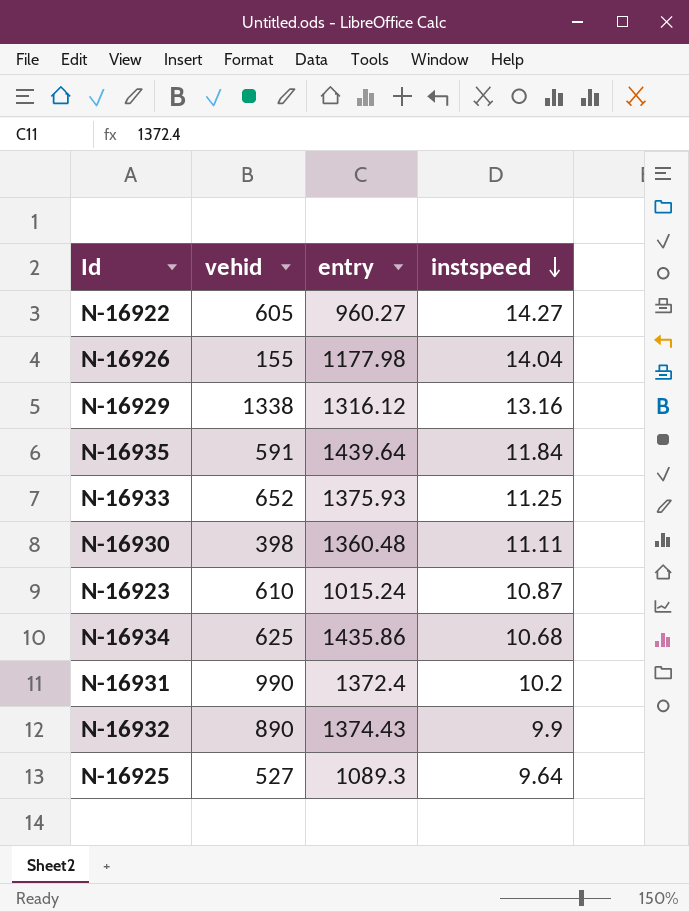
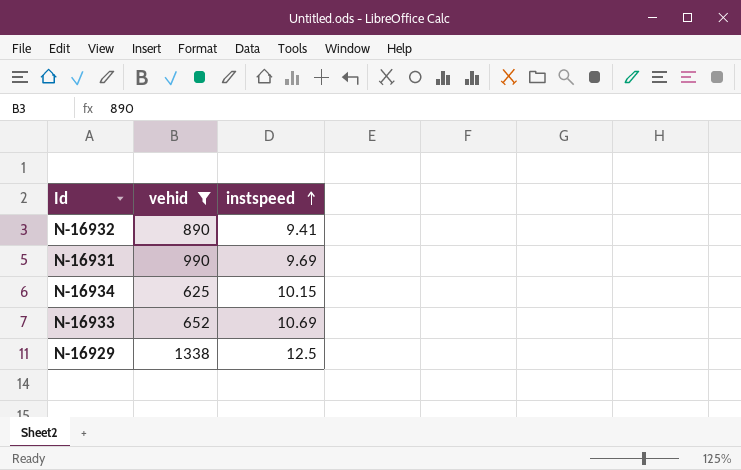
filter: none -> vehid >= 625
row order: instspeed descending -> instspeed ascending
column entry | position: 3 -> none
N-16932 | instspeed: 9.9 -> 9.41
N-16931 | instspeed: 10.2 -> 9.69
N-16934 | instspeed: 10.68 -> 10.15
N-16933 | instspeed: 11.25 -> 10.69
N-16929 | instspeed: 13.16 -> 12.5

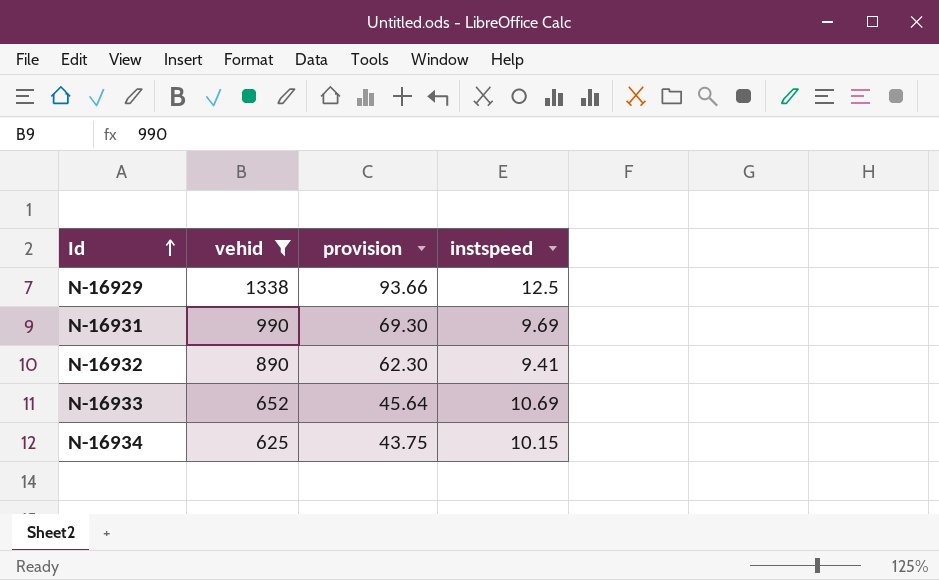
row order: instspeed ascending -> Id ascending
column provision | formula: none -> [vehid] * 0.07

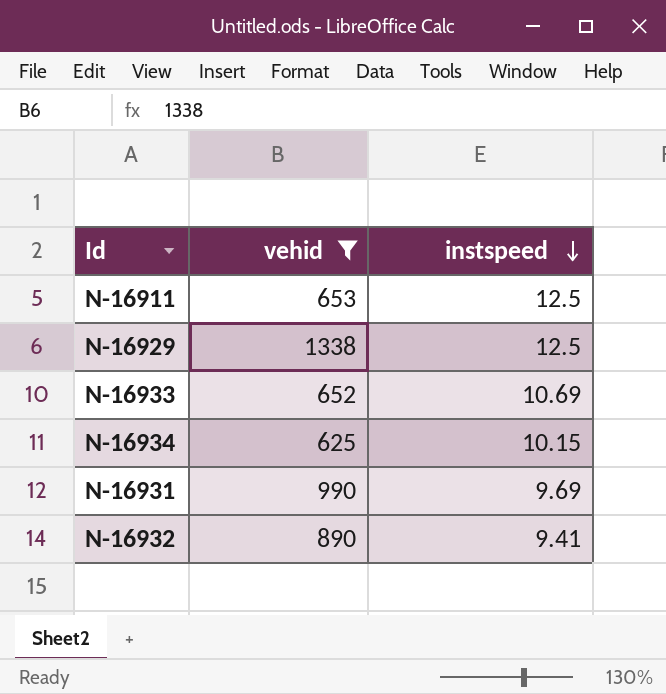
row order: Id ascending -> instspeed descending
column provision | formula: [vehid] * 0.07 -> none
row N-16911: none -> 653 | 12.5

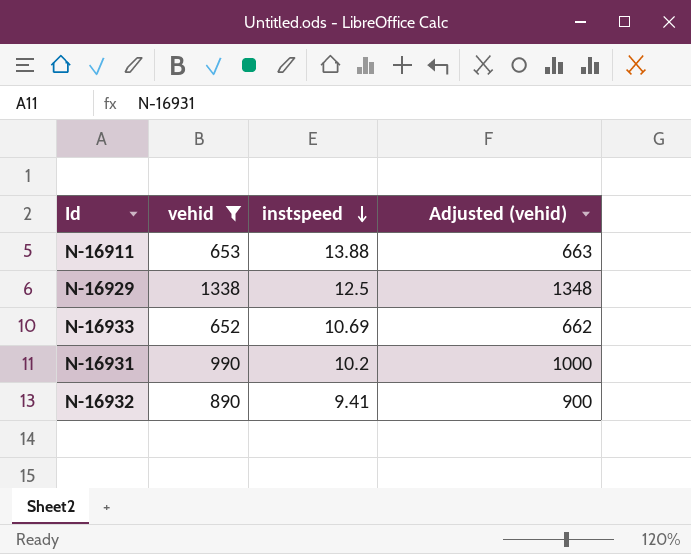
column Adjusted (vehid) | formula: none -> [vehid] + 10
row N-16934: 625 | 10.15 -> none
N-16911 | instspeed: 12.5 -> 13.88
N-16931 | instspeed: 9.69 -> 10.2

